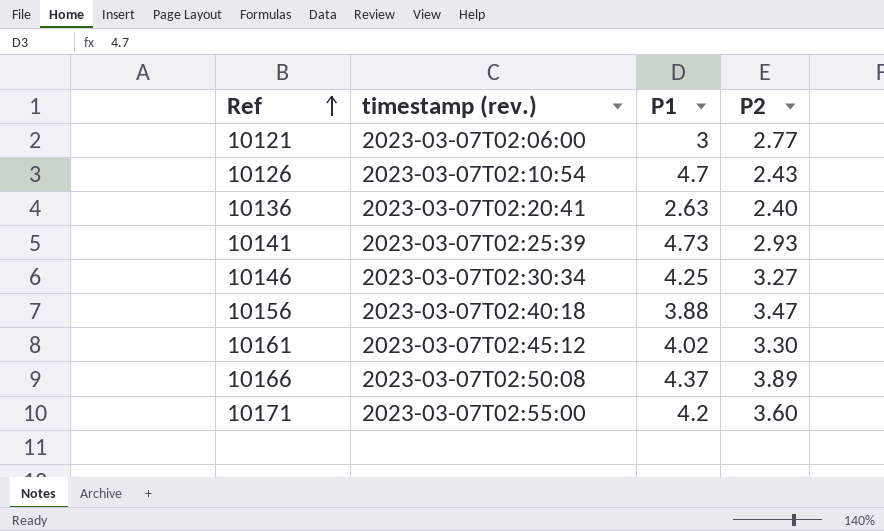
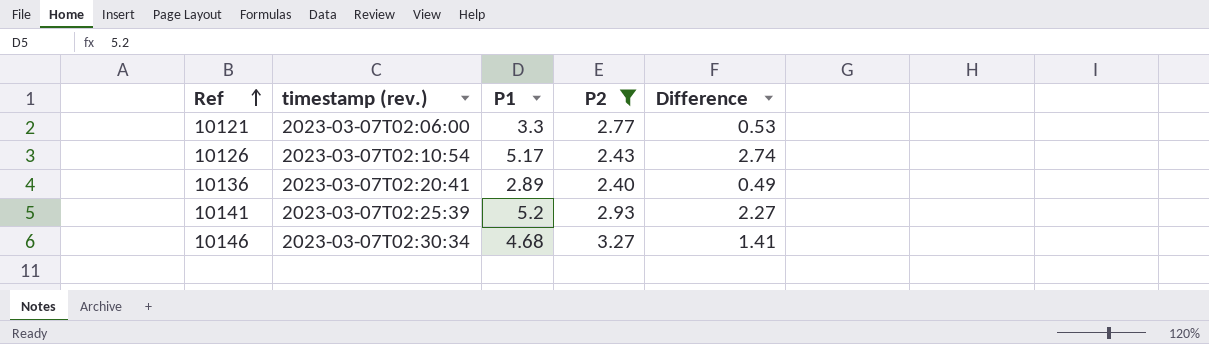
filter: none -> P2 <= 3.27
column Difference | formula: none -> [P1] - [P2]
10121 | P1: 3 -> 3.3
10126 | P1: 4.7 -> 5.17
10136 | P1: 2.63 -> 2.89
10141 | P1: 4.73 -> 5.2
10146 | P1: 4.25 -> 4.68

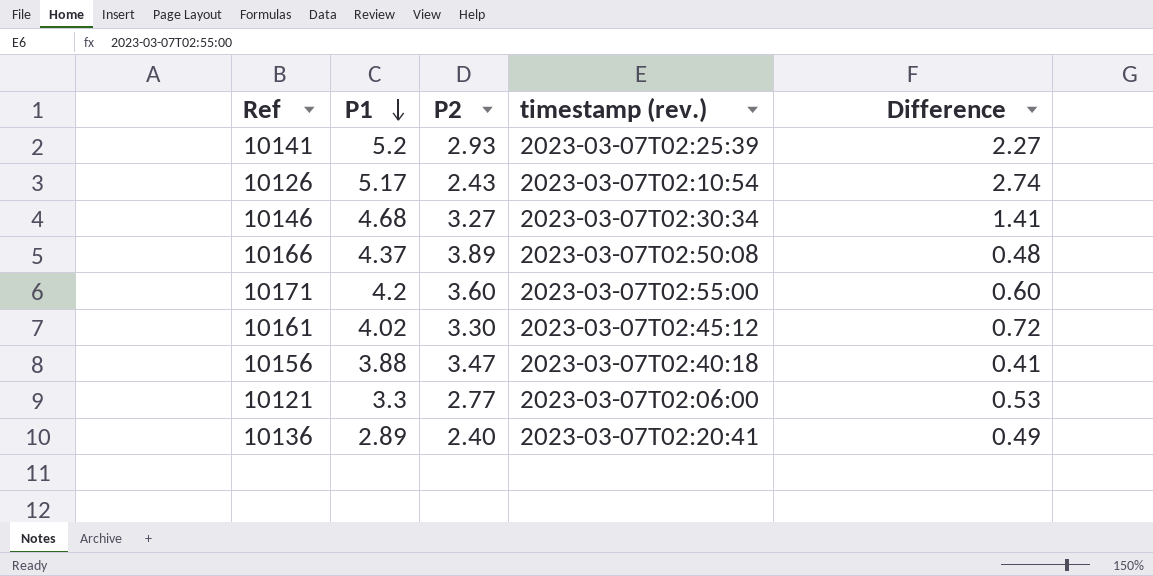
filter: P2 <= 3.27 -> none
row order: Ref ascending -> P1 descending
column timestamp (rev.) | position: 2 -> 4

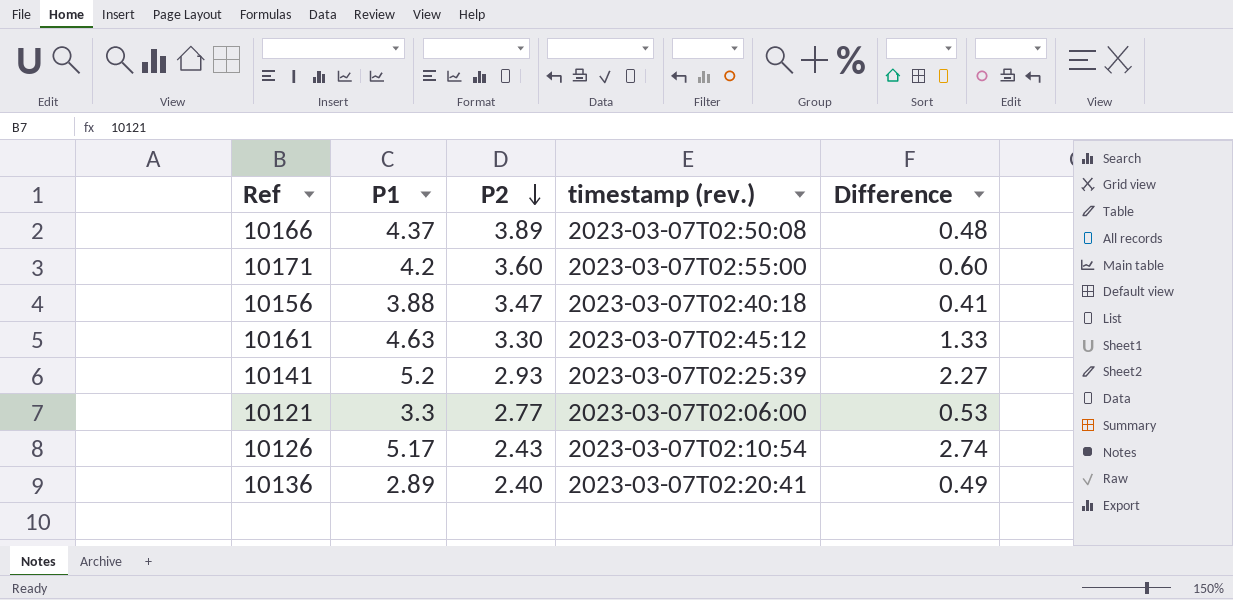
row order: P1 descending -> P2 descending
row 10146: 4.68 | 3.27 | 2023-03-07T02:30:34 | 1.41 -> none
10161 | P1: 4.02 -> 4.63
10161 | Difference: 0.72 -> 1.33

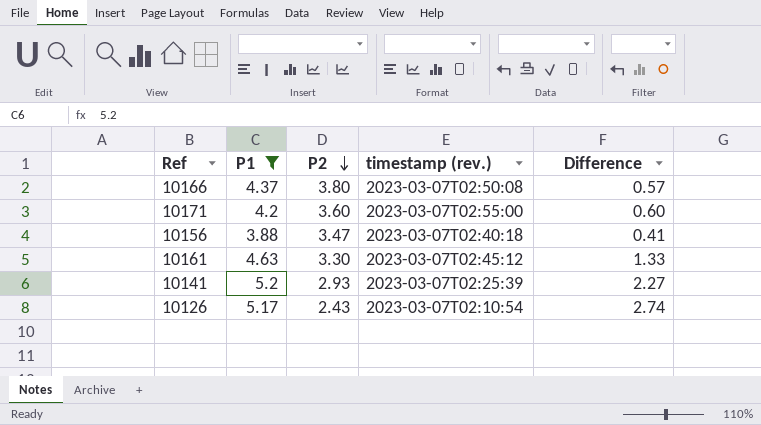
filter: none -> P1 >= 3.88
10166 | P2: 3.89 -> 3.80
10166 | Difference: 0.48 -> 0.57

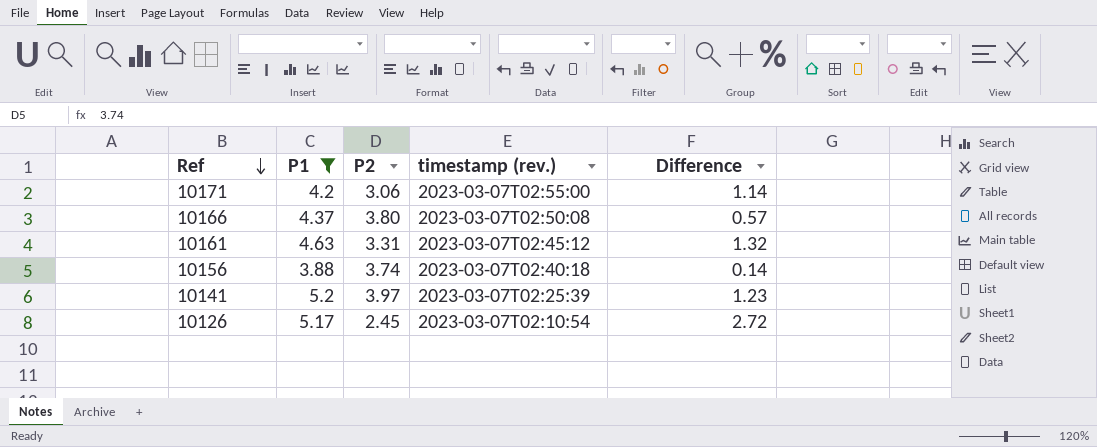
row order: P2 descending -> Ref descending
10171 | P2: 3.60 -> 3.06
10171 | Difference: 0.60 -> 1.14
10161 | P2: 3.30 -> 3.31
10161 | Difference: 1.33 -> 1.32
10156 | P2: 3.47 -> 3.74
10156 | Difference: 0.41 -> 0.14
10141 | P2: 2.93 -> 3.97
10141 | Difference: 2.27 -> 1.23
10126 | P2: 2.43 -> 2.45
10126 | Difference: 2.74 -> 2.72

